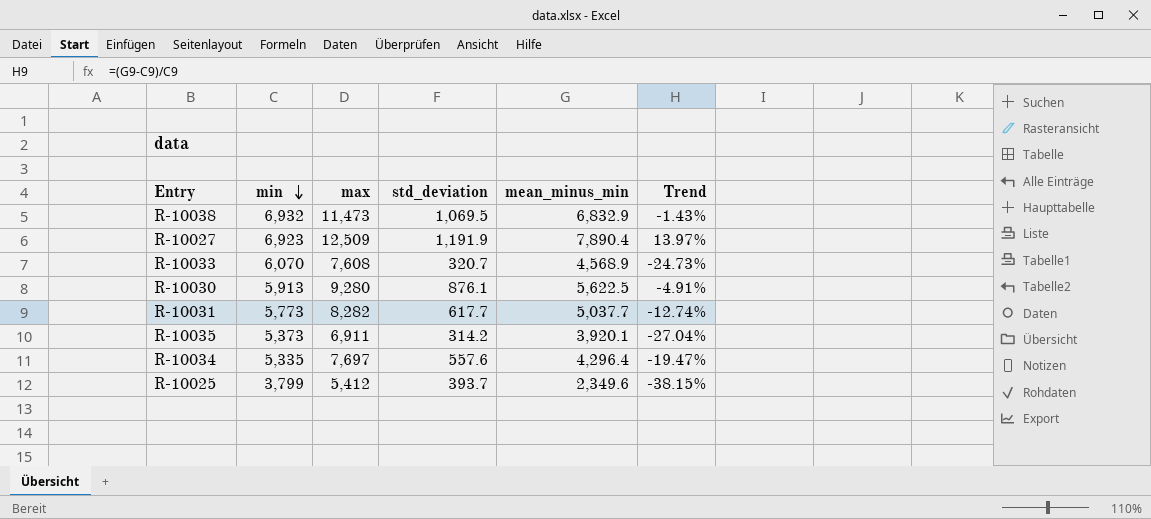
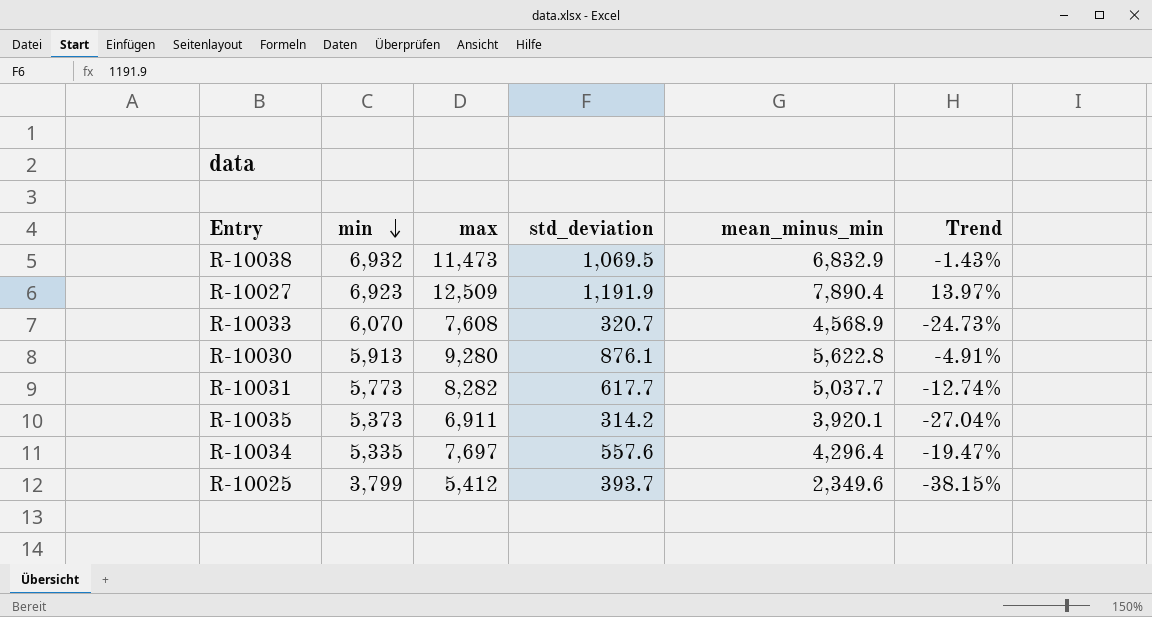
R-10030 | mean_minus_min: 5,622.5 -> 5,622.8

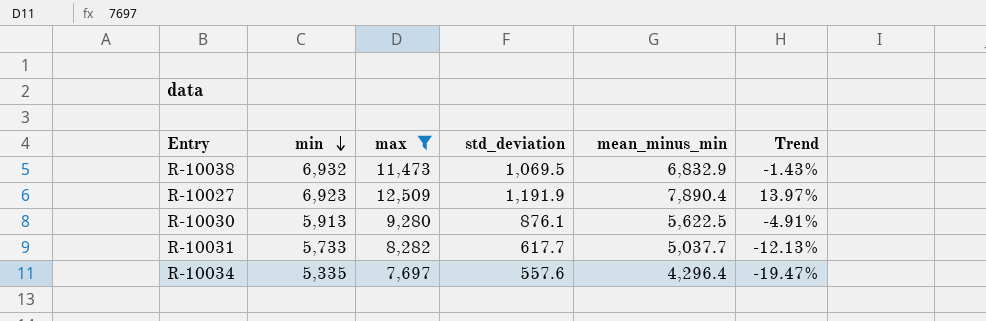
filter: none -> max >= 7,697
R-10030 | mean_minus_min: 5,622.8 -> 5,622.5
R-10031 | min: 5,773 -> 5,733
R-10031 | Trend: -12.74% -> -12.13%

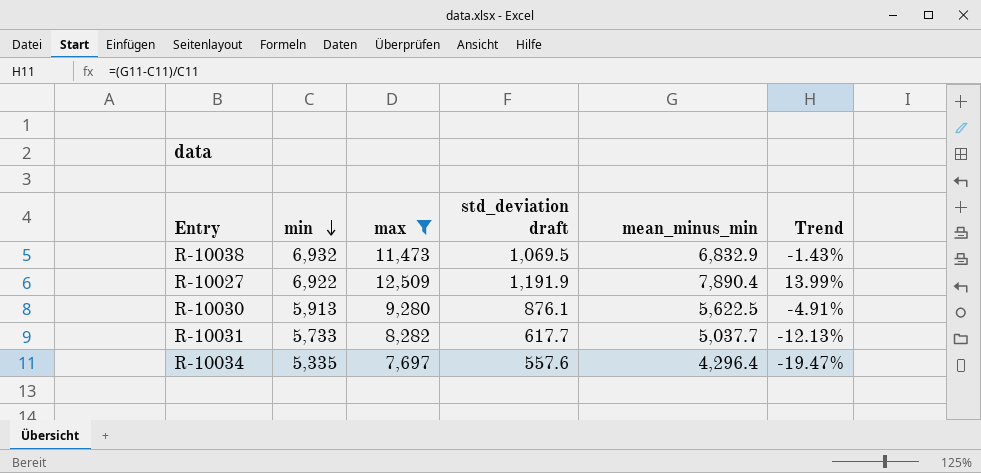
column name: std_deviation -> std_deviation draft
R-10027 | min: 6,923 -> 6,922
R-10027 | Trend: 13.97% -> 13.99%

